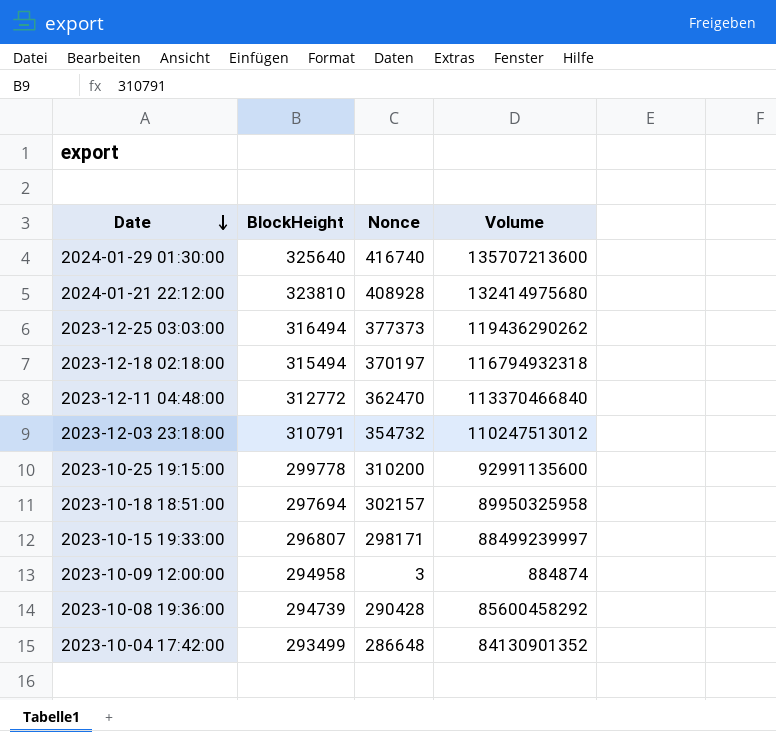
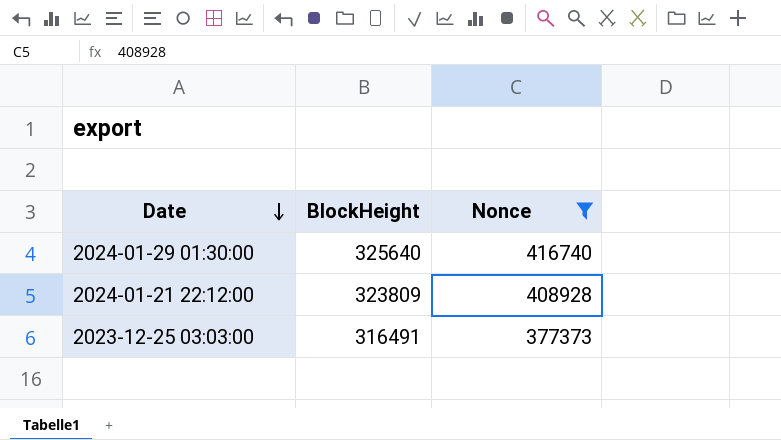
filter: none -> Nonce >= 377373
column Volume | formula: [BlockHeight] * [Nonce] -> none
2024-01-21 22:12:00 | BlockHeight: 323810 -> 323809
2023-12-25 03:03:00 | BlockHeight: 316494 -> 316491

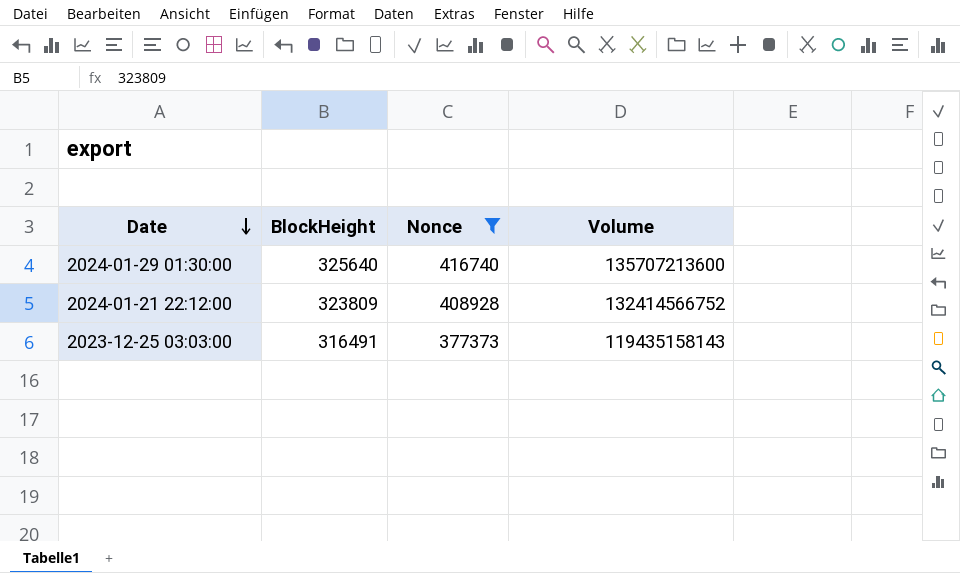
column Volume | formula: none -> [BlockHeight] * [Nonce]

